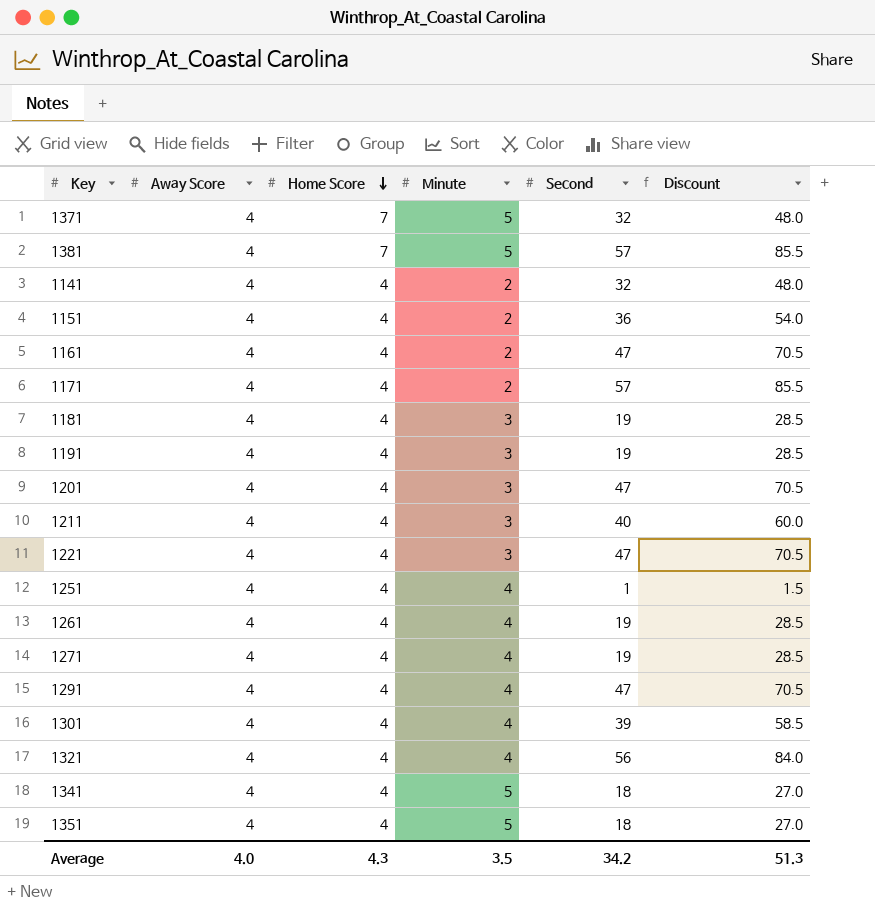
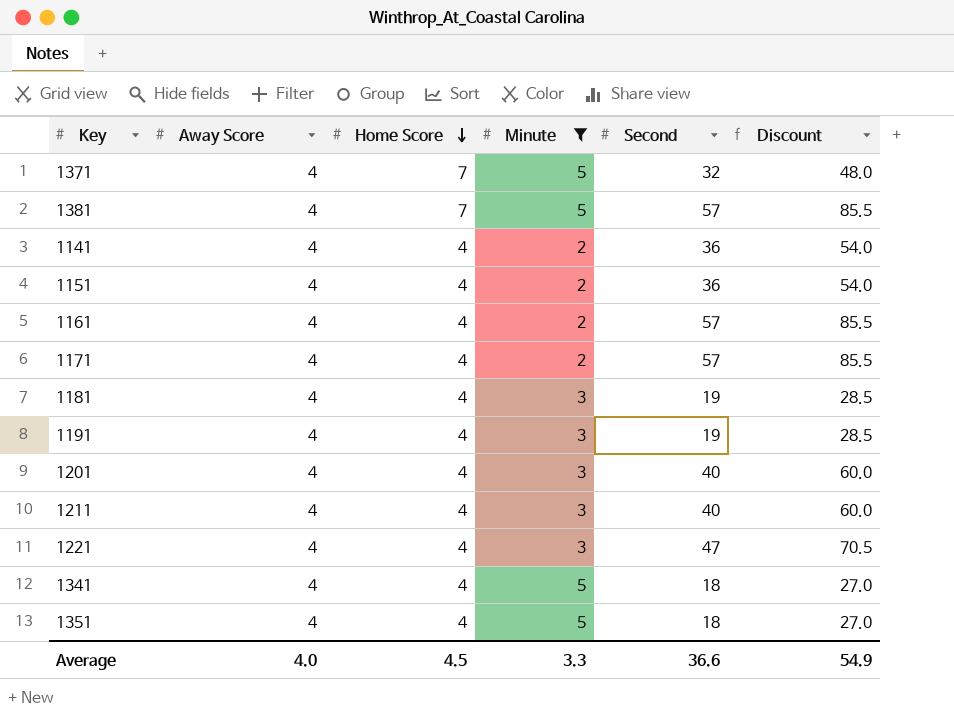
filter: none -> Minute != 4
1141 | Second: 32 -> 36
1141 | Discount: 48.0 -> 54.0
1161 | Second: 47 -> 57
1161 | Discount: 70.5 -> 85.5
1201 | Second: 47 -> 40
1201 | Discount: 70.5 -> 60.0
Average | Home Score: 4.3 -> 4.5
Average | Minute: 3.5 -> 3.3
Average | Second: 34.2 -> 36.6
Average | Discount: 51.3 -> 54.9

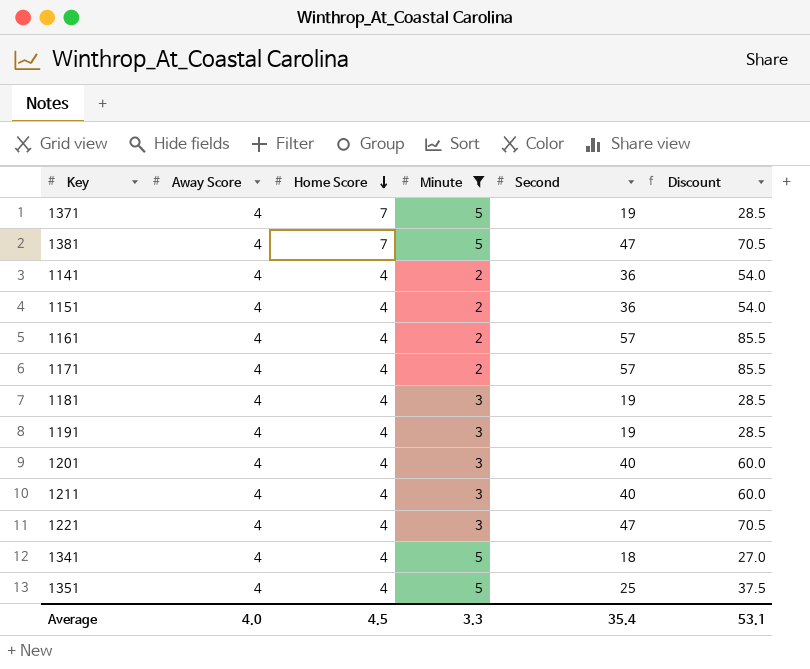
1371 | Second: 32 -> 19
1371 | Discount: 48.0 -> 28.5
1381 | Second: 57 -> 47
1381 | Discount: 85.5 -> 70.5
1351 | Second: 18 -> 25
1351 | Discount: 27.0 -> 37.5
Average | Second: 36.6 -> 35.4
Average | Discount: 54.9 -> 53.1

